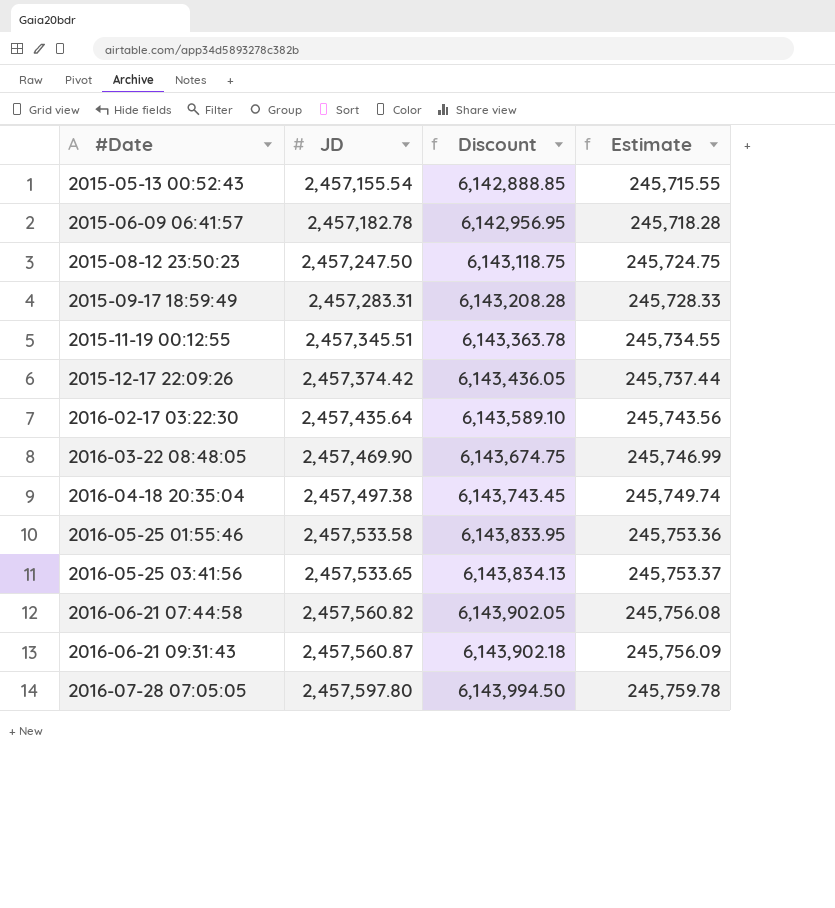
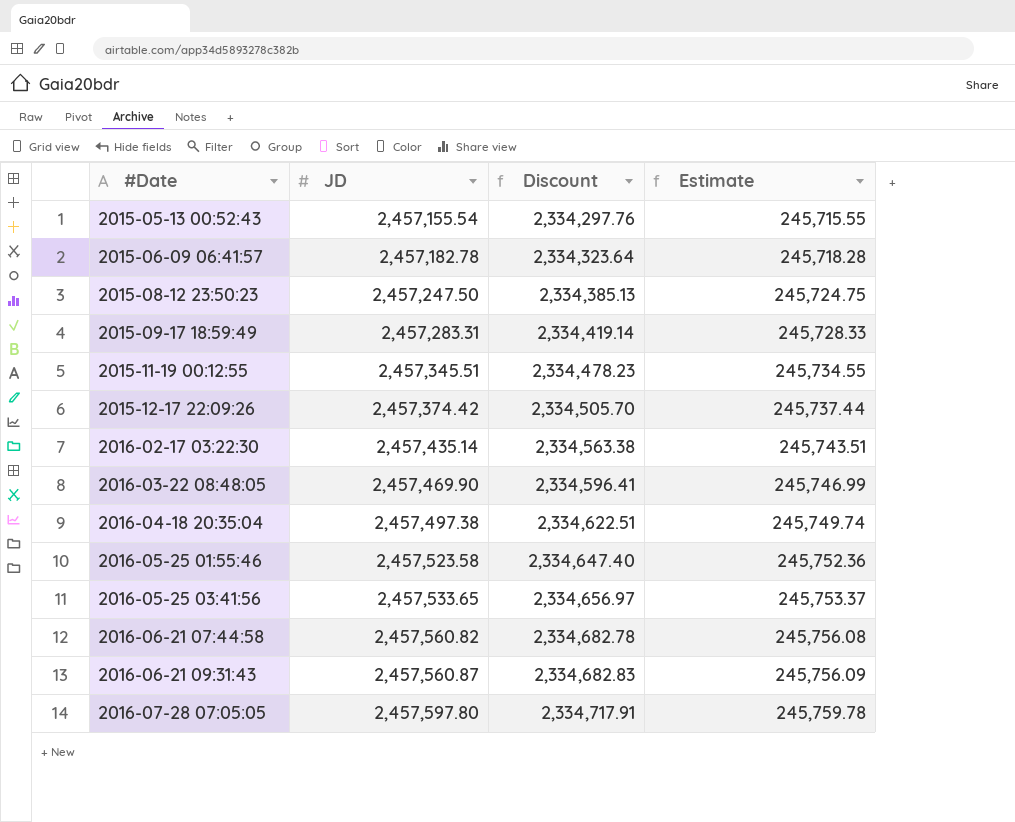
column Discount | formula: [JD] * 2.5 -> [JD] * 0.95
2016-02-17 03:22:30 | JD: 2,457,435.64 -> 2,457,435.14
2016-02-17 03:22:30 | Estimate: 245,743.56 -> 245,743.51
2016-05-25 01:55:46 | JD: 2,457,533.58 -> 2,457,523.58
2016-05-25 01:55:46 | Estimate: 245,753.36 -> 245,752.36

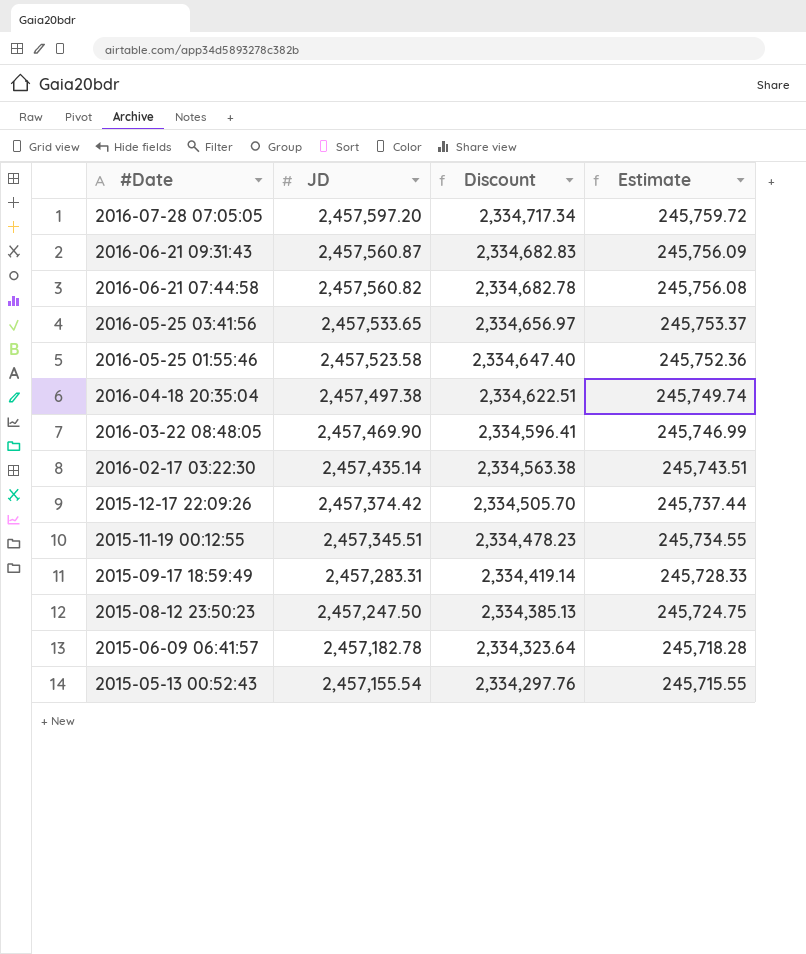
row order: #Date ascending -> #Date descending
2016-07-28 07:05:05 | JD: 2,457,597.80 -> 2,457,597.20
2016-07-28 07:05:05 | Discount: 2,334,717.91 -> 2,334,717.34
2016-07-28 07:05:05 | Estimate: 245,759.78 -> 245,759.72

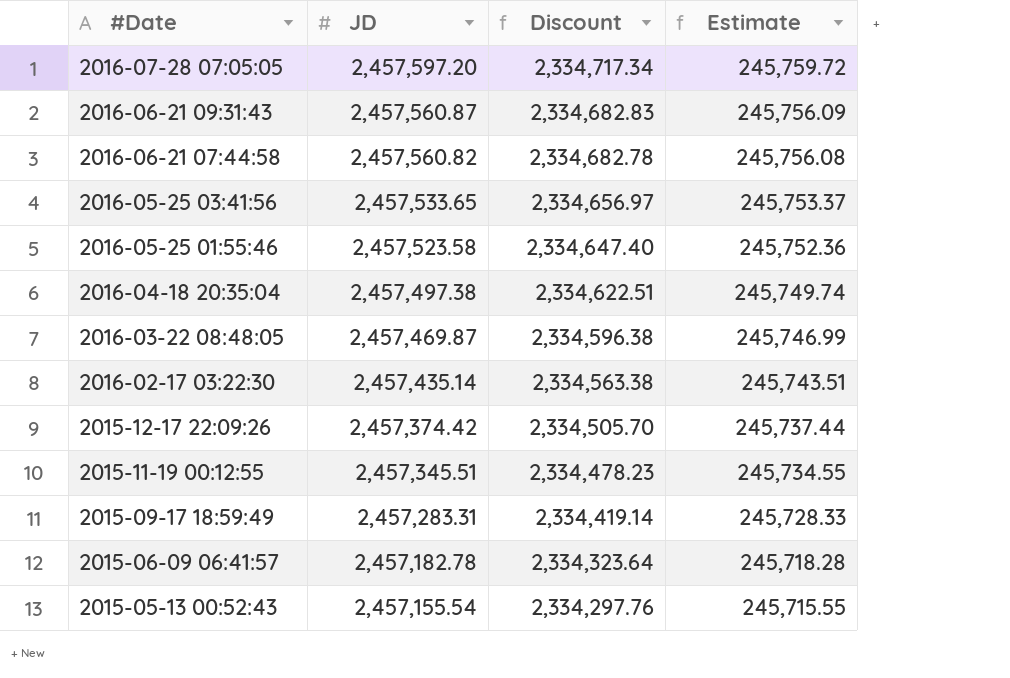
row 2015-08-12 23:50:23: 2,457,247.50 | 2,334,385.13 | 245,724.75 -> none
2016-03-22 08:48:05 | JD: 2,457,469.90 -> 2,457,469.87
2016-03-22 08:48:05 | Discount: 2,334,596.41 -> 2,334,596.38

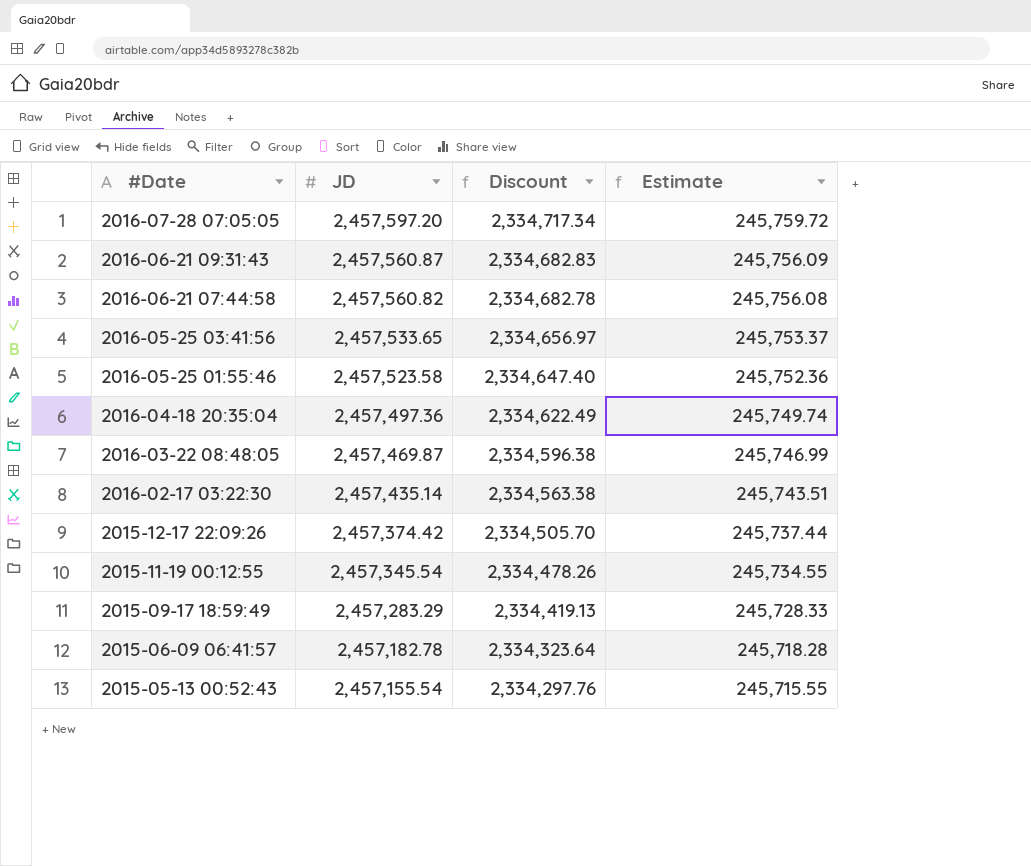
2016-04-18 20:35:04 | JD: 2,457,497.38 -> 2,457,497.36
2016-04-18 20:35:04 | Discount: 2,334,622.51 -> 2,334,622.49
2015-11-19 00:12:55 | JD: 2,457,345.51 -> 2,457,345.54
2015-11-19 00:12:55 | Discount: 2,334,478.23 -> 2,334,478.26
2015-09-17 18:59:49 | JD: 2,457,283.31 -> 2,457,283.29
2015-09-17 18:59:49 | Discount: 2,334,419.14 -> 2,334,419.13

